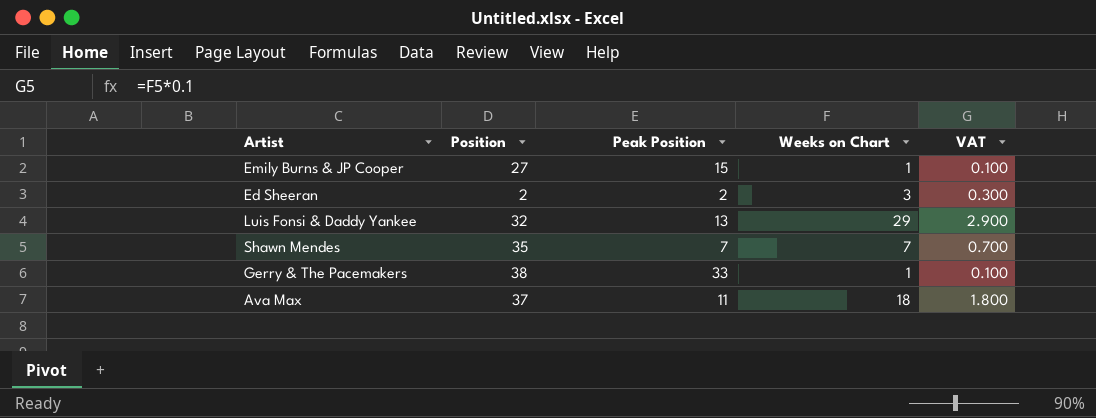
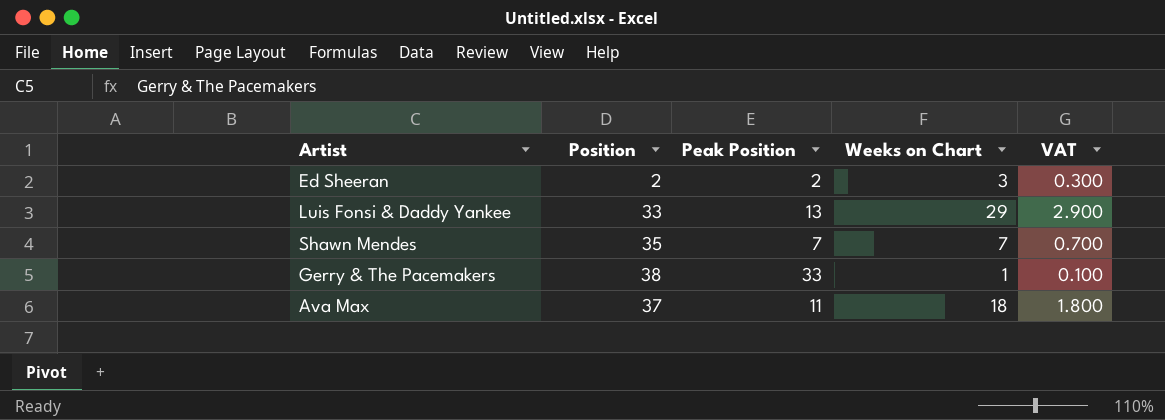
row Emily Burns & JP Cooper: 27 | 15 | 1 | 0.100 -> none
Luis Fonsi & Daddy Yankee | Position: 32 -> 33

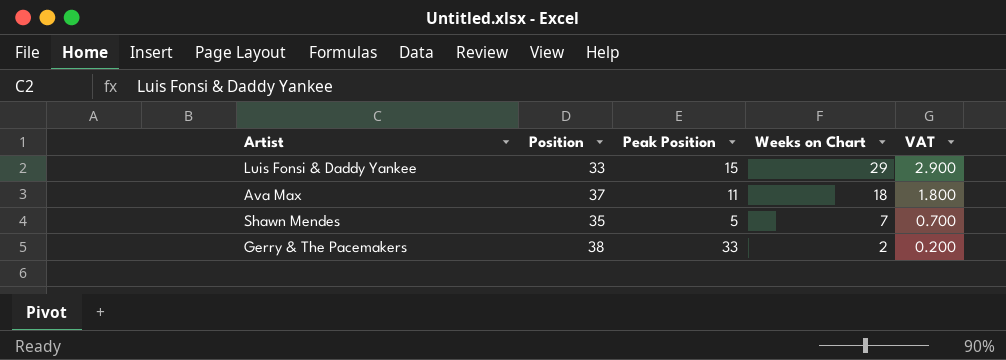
row order: none -> Weeks on Chart descending
row Ed Sheeran: 2 | 2 | 3 | 0.300 -> none
Luis Fonsi & Daddy Yankee | Peak Position: 13 -> 15
Shawn Mendes | Peak Position: 7 -> 5
Gerry & The Pacemakers | Weeks on Chart: 1 -> 2
Gerry & The Pacemakers | VAT: 0.100 -> 0.200

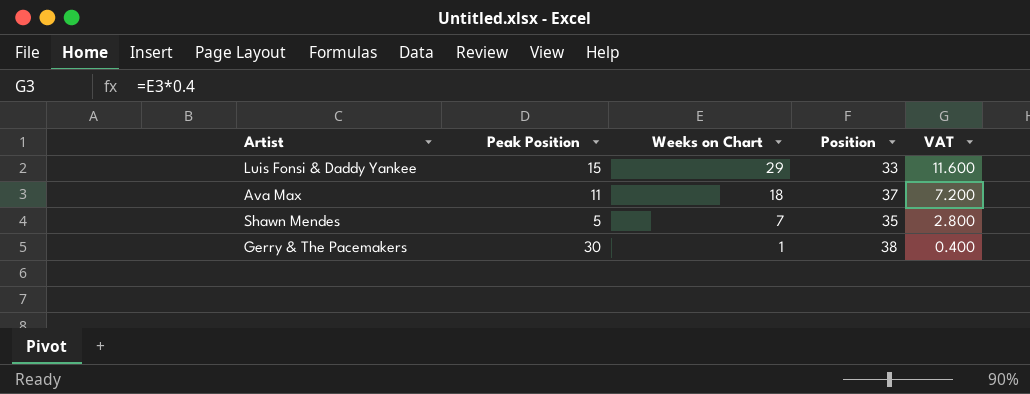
column Position | position: 2 -> 4
column VAT | formula: [Weeks on Chart] * 0.1 -> [Weeks on Chart] * 0.4
Gerry & The Pacemakers | Peak Position: 33 -> 30
Gerry & The Pacemakers | Weeks on Chart: 2 -> 1

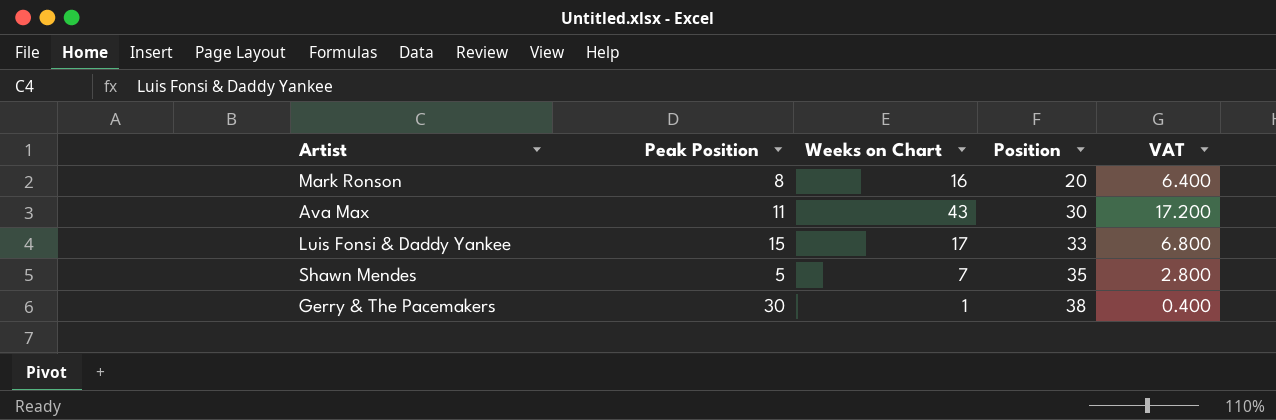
row order: Weeks on Chart descending -> Position ascending
row Mark Ronson: none -> 8 | 16 | 20 | 6.400
Ava Max | Weeks on Chart: 18 -> 43
Ava Max | Position: 37 -> 30
Ava Max | VAT: 7.200 -> 17.200
Luis Fonsi & Daddy Yankee | Weeks on Chart: 29 -> 17
Luis Fonsi & Daddy Yankee | VAT: 11.600 -> 6.800

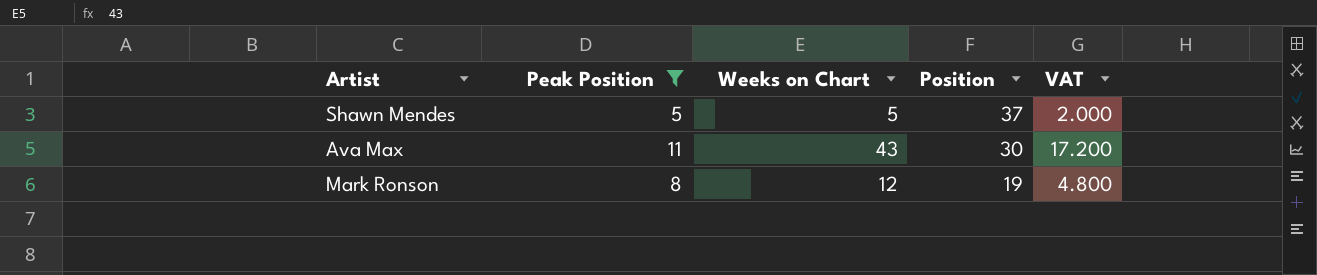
filter: none -> Peak Position <= 11
row order: Position ascending -> Position descending
Shawn Mendes | Weeks on Chart: 7 -> 5
Shawn Mendes | Position: 35 -> 37
Shawn Mendes | VAT: 2.800 -> 2.000
Mark Ronson | Weeks on Chart: 16 -> 12
Mark Ronson | Position: 20 -> 19
Mark Ronson | VAT: 6.400 -> 4.800

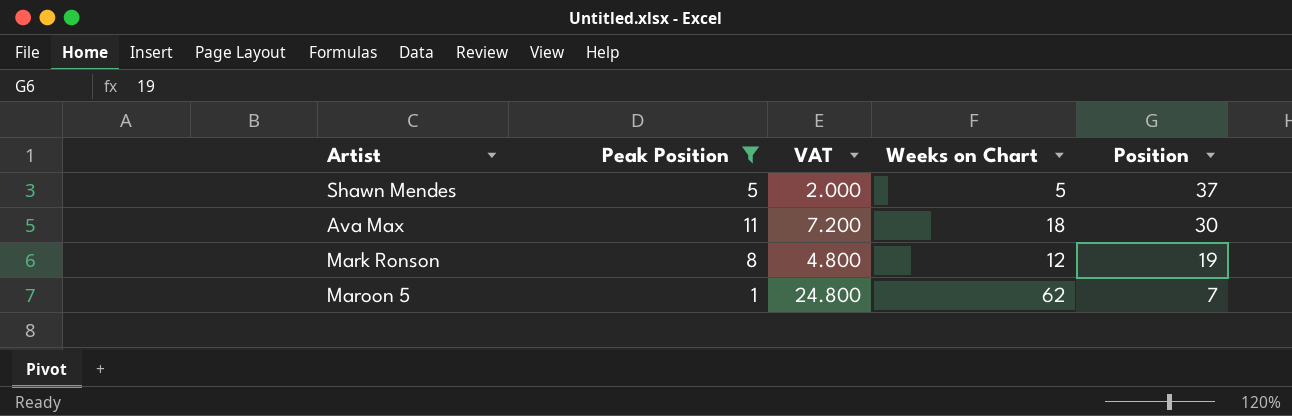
column VAT | position: 5 -> 3
Ava Max | VAT: 17.200 -> 7.200
Ava Max | Weeks on Chart: 43 -> 18
row Maroon 5: none -> 1 | 24.800 | 62 | 7

